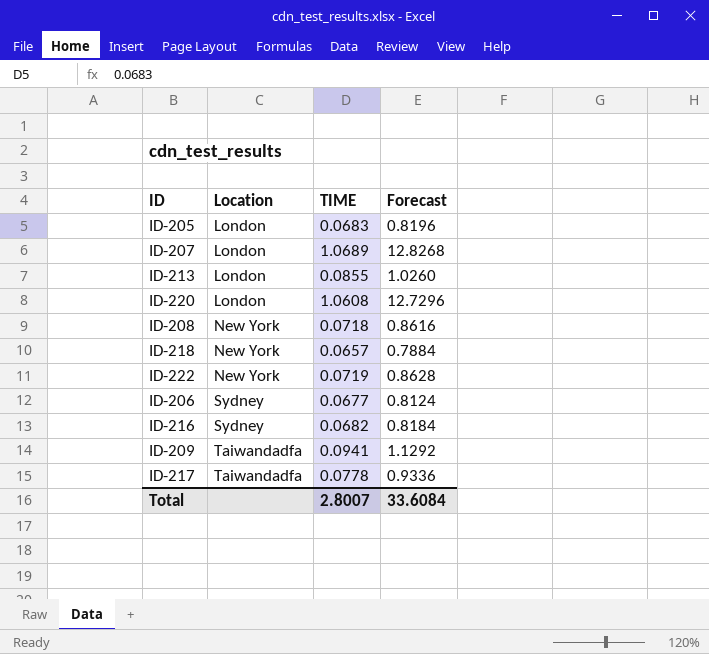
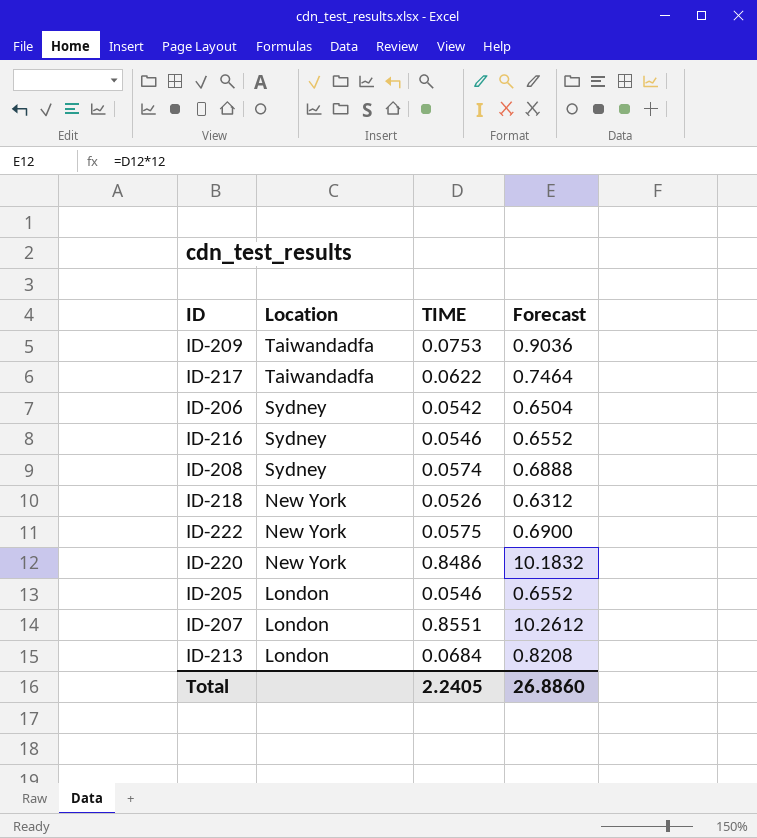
row order: Location ascending -> Location descending
ID-209 | TIME: 0.0941 -> 0.0753
ID-209 | Forecast: 1.1292 -> 0.9036
ID-217 | TIME: 0.0778 -> 0.0622
ID-217 | Forecast: 0.9336 -> 0.7464
ID-206 | TIME: 0.0677 -> 0.0542
ID-206 | Forecast: 0.8124 -> 0.6504
ID-216 | TIME: 0.0682 -> 0.0546
ID-216 | Forecast: 0.8184 -> 0.6552
ID-208 | Location: New York -> Sydney
ID-208 | TIME: 0.0718 -> 0.0574
ID-208 | Forecast: 0.8616 -> 0.6888
ID-218 | TIME: 0.0657 -> 0.0526
ID-218 | Forecast: 0.7884 -> 0.6312
ID-222 | TIME: 0.0719 -> 0.0575
ID-222 | Forecast: 0.8628 -> 0.6900
ID-220 | Location: London -> New York
ID-220 | TIME: 1.0608 -> 0.8486
ID-220 | Forecast: 12.7296 -> 10.1832
ID-205 | TIME: 0.0683 -> 0.0546
ID-205 | Forecast: 0.8196 -> 0.6552
ID-207 | TIME: 1.0689 -> 0.8551
ID-207 | Forecast: 12.8268 -> 10.2612
ID-213 | TIME: 0.0855 -> 0.0684
ID-213 | Forecast: 1.0260 -> 0.8208
Total | TIME: 2.8007 -> 2.2405
Total | Forecast: 33.6084 -> 26.8860

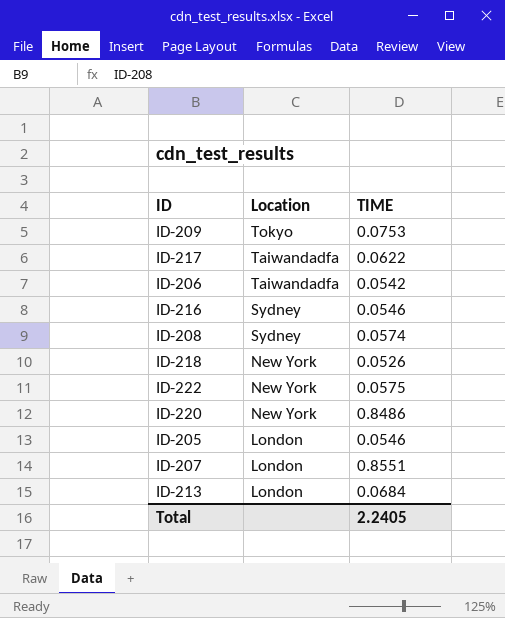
column Forecast | formula: [TIME] * 12 -> none
ID-209 | Location: Taiwandadfa -> Tokyo
ID-206 | Location: Sydney -> Taiwandadfa

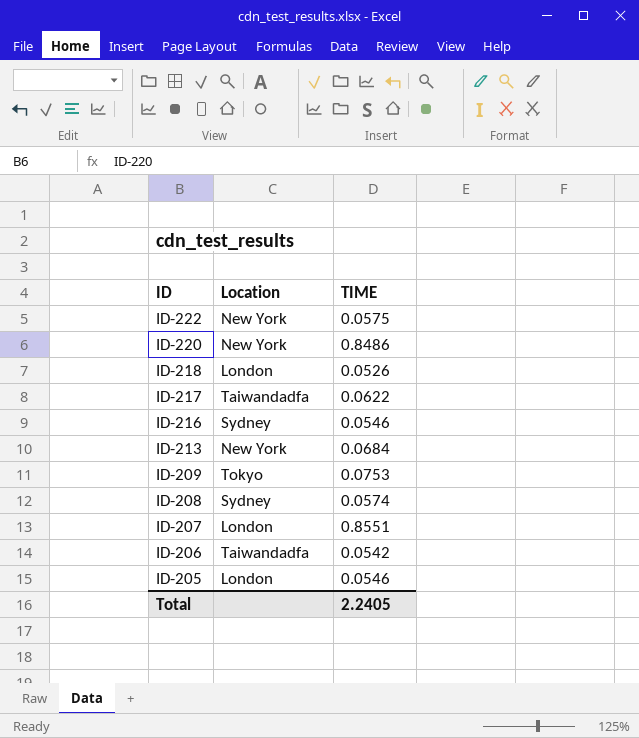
row order: Location descending -> ID descending
ID-218 | Location: New York -> London
ID-213 | Location: London -> New York

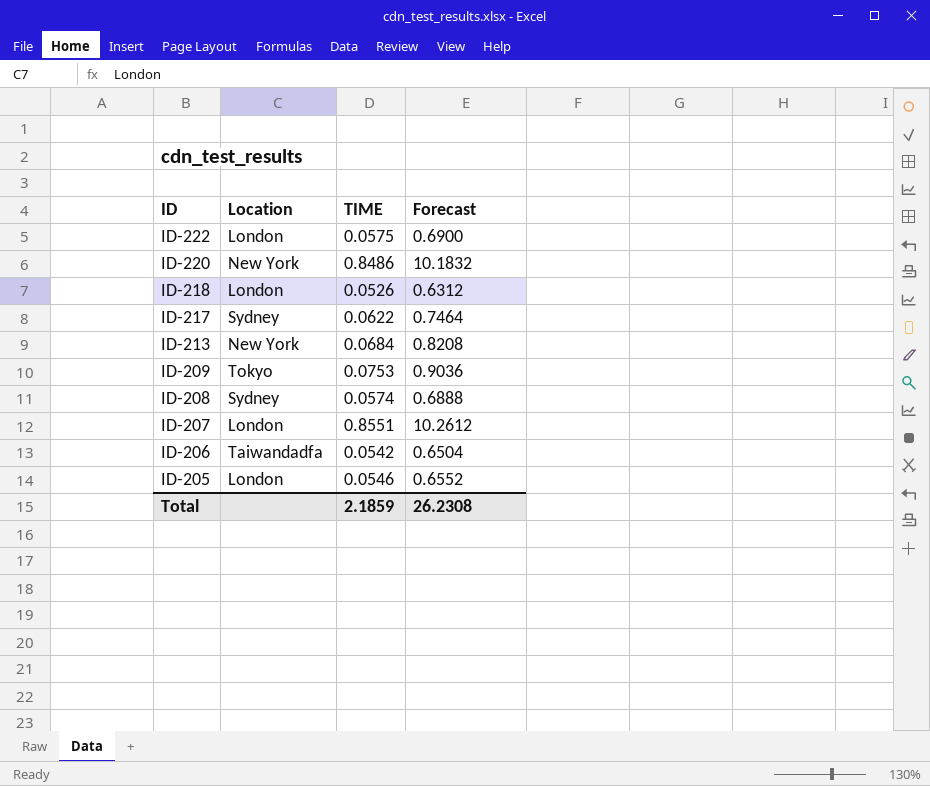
column Forecast | formula: none -> [TIME] * 12
row ID-216: Sydney | 0.0546 -> none
ID-222 | Location: New York -> London
ID-217 | Location: Taiwandadfa -> Sydney
Total | TIME: 2.2405 -> 2.1859

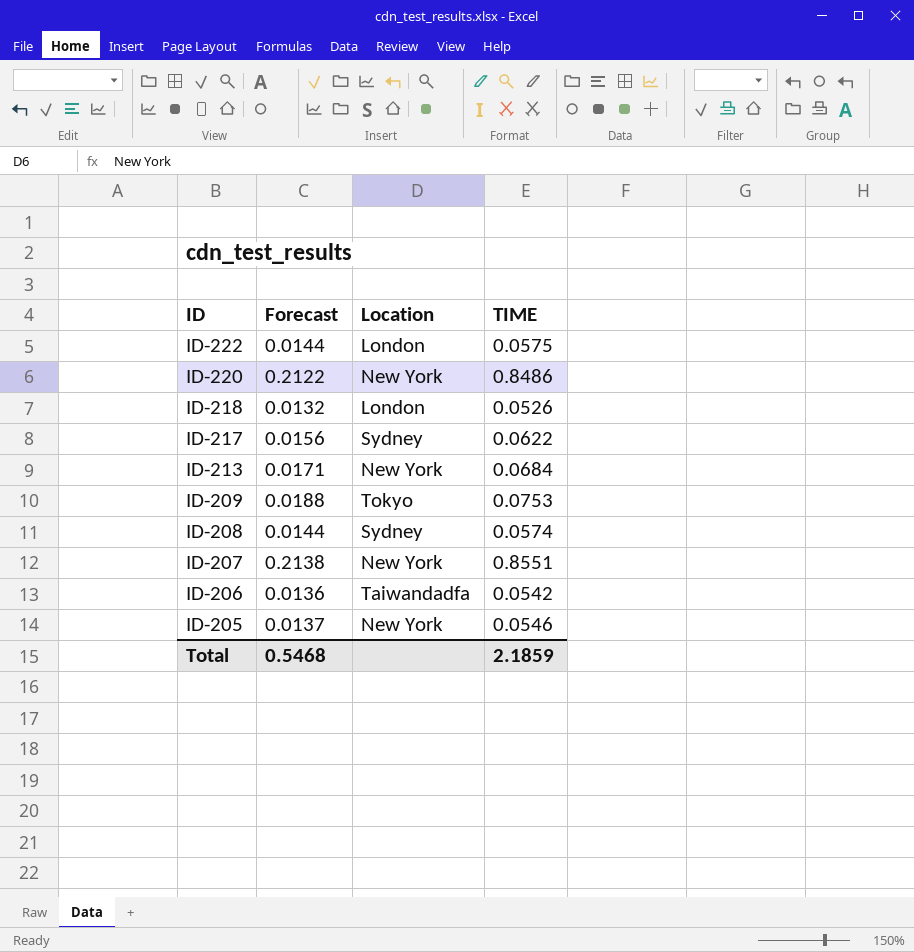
column Forecast | formula: [TIME] * 12 -> [TIME] * 0.25
column Forecast | position: 4 -> 2
ID-207 | Location: London -> New York
ID-205 | Location: London -> New York
Total | Forecast: 26.2308 -> 0.5468

